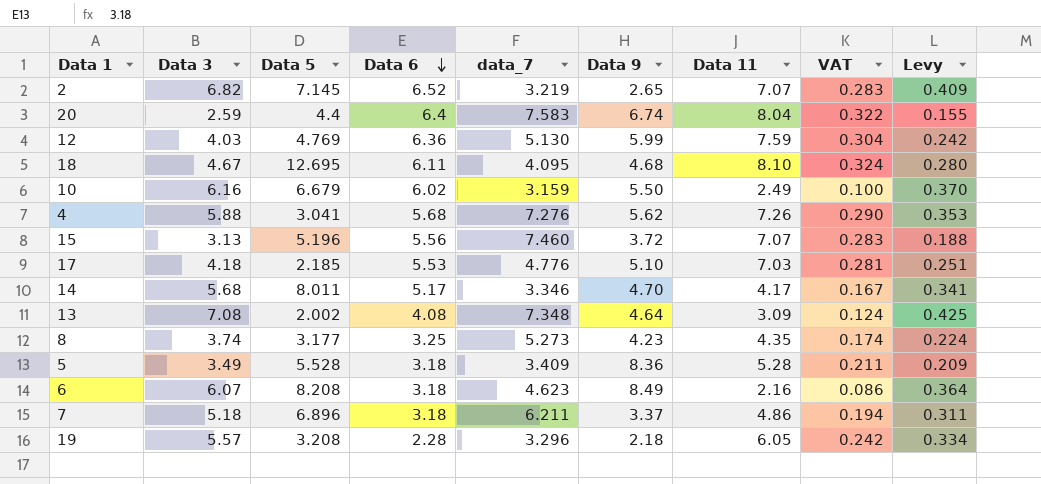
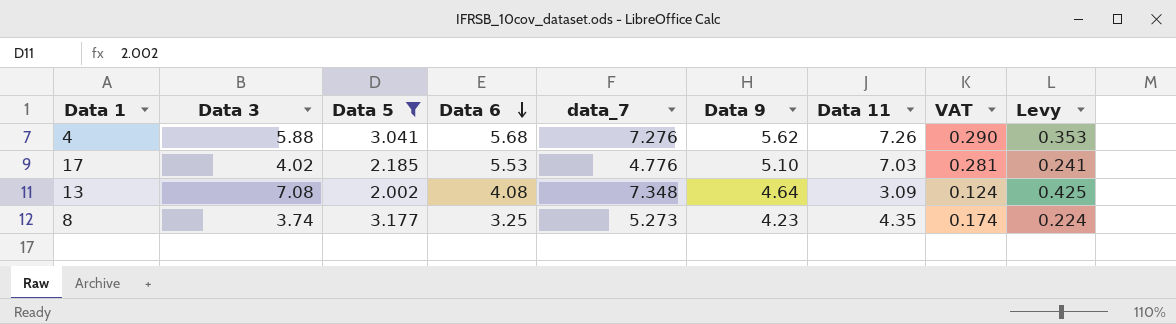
filter: none -> Data 5 <= 3.177
17 | Data 3: 4.18 -> 4.02
17 | Levy: 0.251 -> 0.241

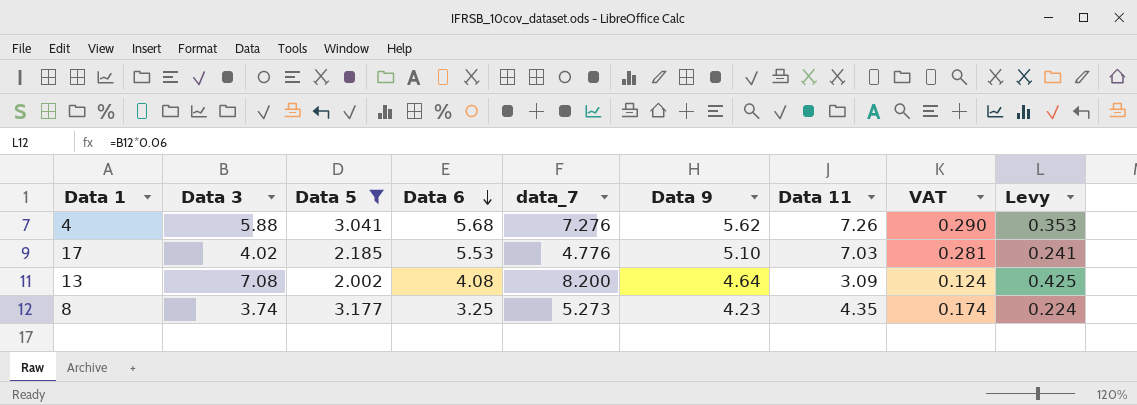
13 | data_7: 7.348 -> 8.200

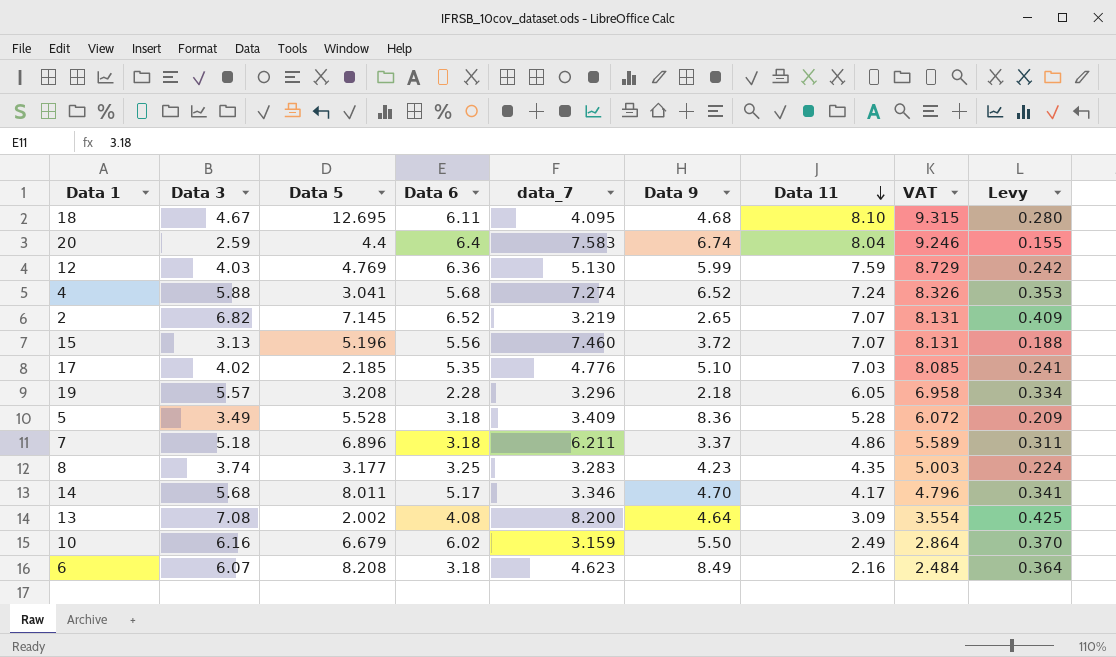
filter: Data 5 <= 3.177 -> none
row order: Data 6 descending -> Data 11 descending
column VAT | formula: [Data 11] * 0.04 -> [Data 11] * 1.15
4 | data_7: 7.276 -> 7.274
4 | Data 9: 5.62 -> 6.52
4 | Data 11: 7.26 -> 7.24
17 | Data 6: 5.53 -> 5.35
8 | data_7: 5.273 -> 3.283

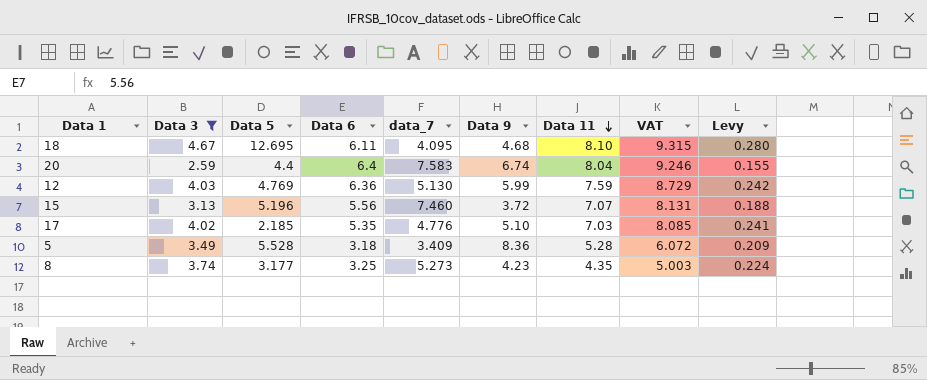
filter: none -> Data 3 <= 4.67
8 | data_7: 3.283 -> 5.273

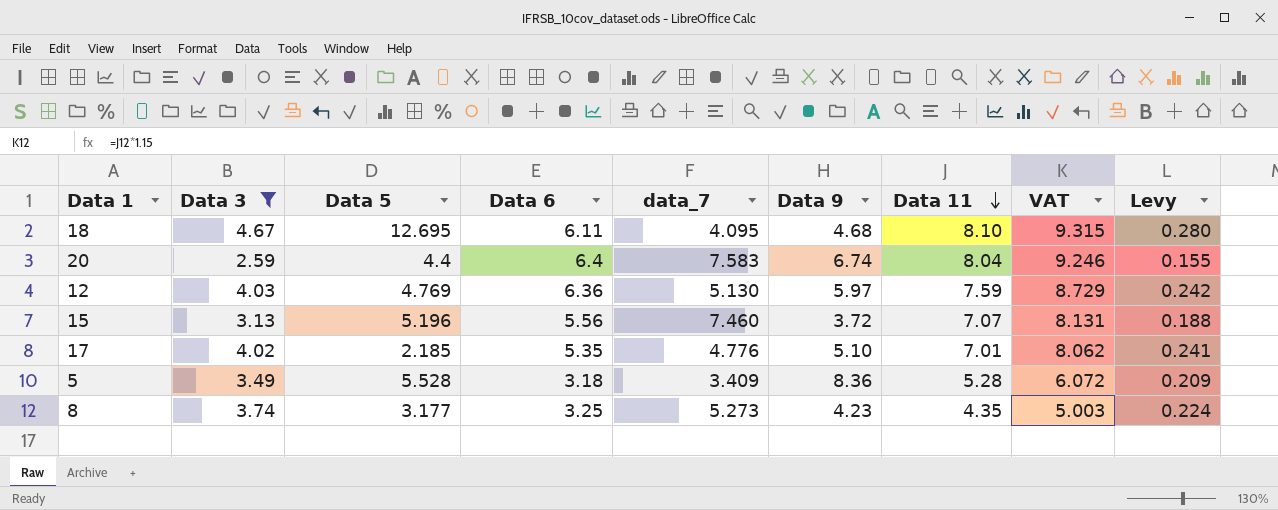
12 | Data 9: 5.99 -> 5.97
17 | Data 11: 7.03 -> 7.01
17 | VAT: 8.085 -> 8.062

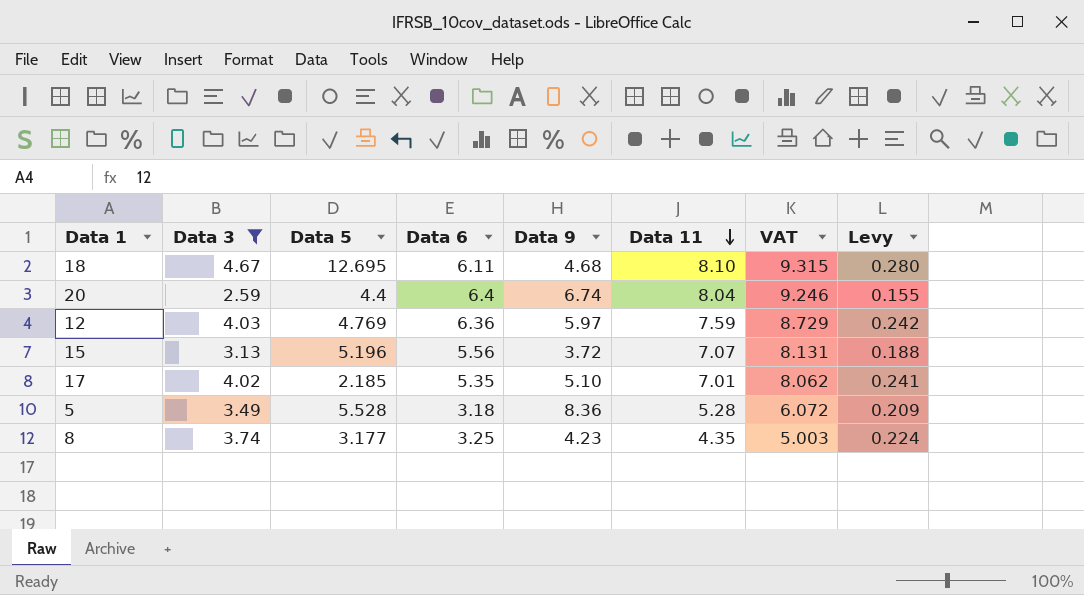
column data_7 | position: 5 -> none

